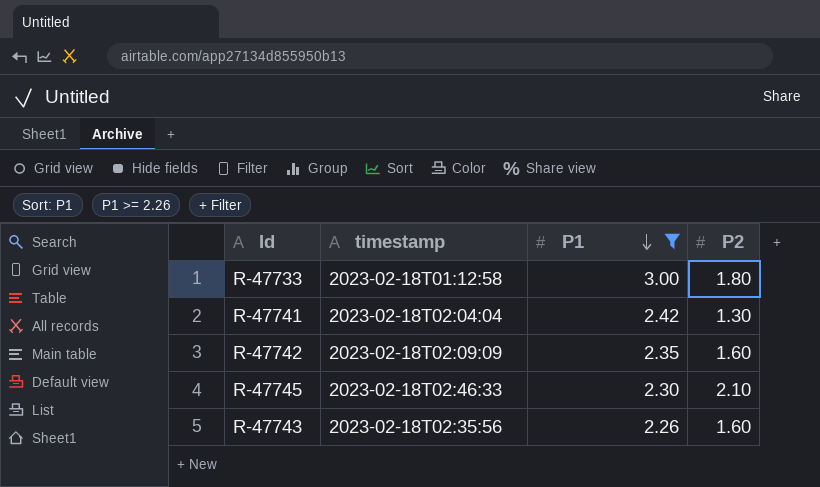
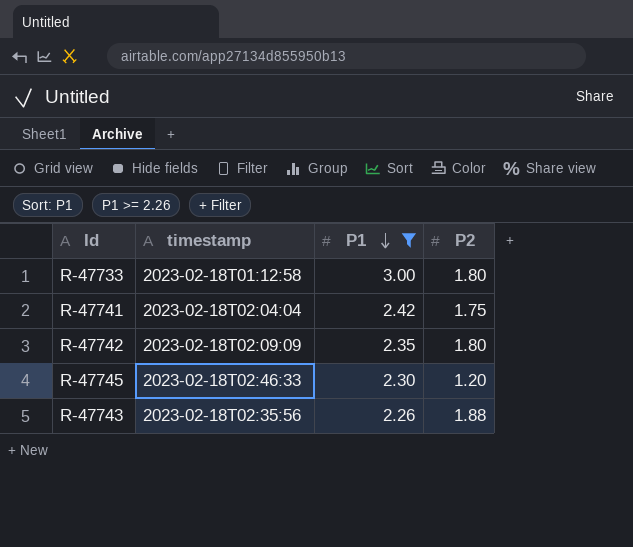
R-47741 | P2: 1.30 -> 1.75
R-47742 | P2: 1.60 -> 1.80
R-47745 | P2: 2.10 -> 1.20
R-47743 | P2: 1.60 -> 1.88

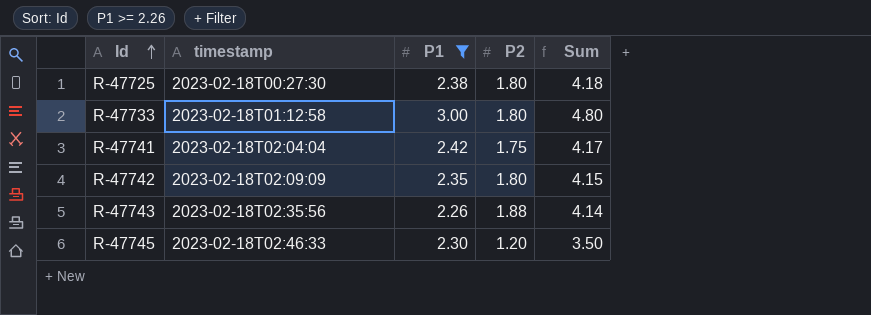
row order: P1 descending -> Id ascending
column Sum | formula: none -> [P1] + [P2]
row R-47725: none -> 2023-02-18T00:27:30 | 2.38 | 1.80 | 4.18

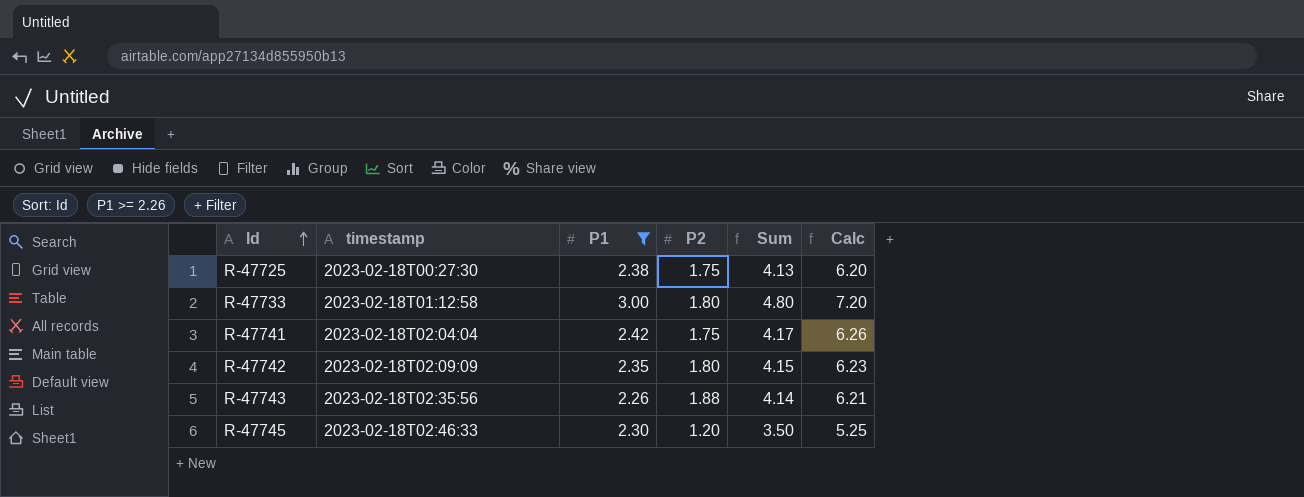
column Calc | formula: none -> [Sum] * 1.5
R-47725 | P2: 1.80 -> 1.75
R-47725 | Sum: 4.18 -> 4.13

